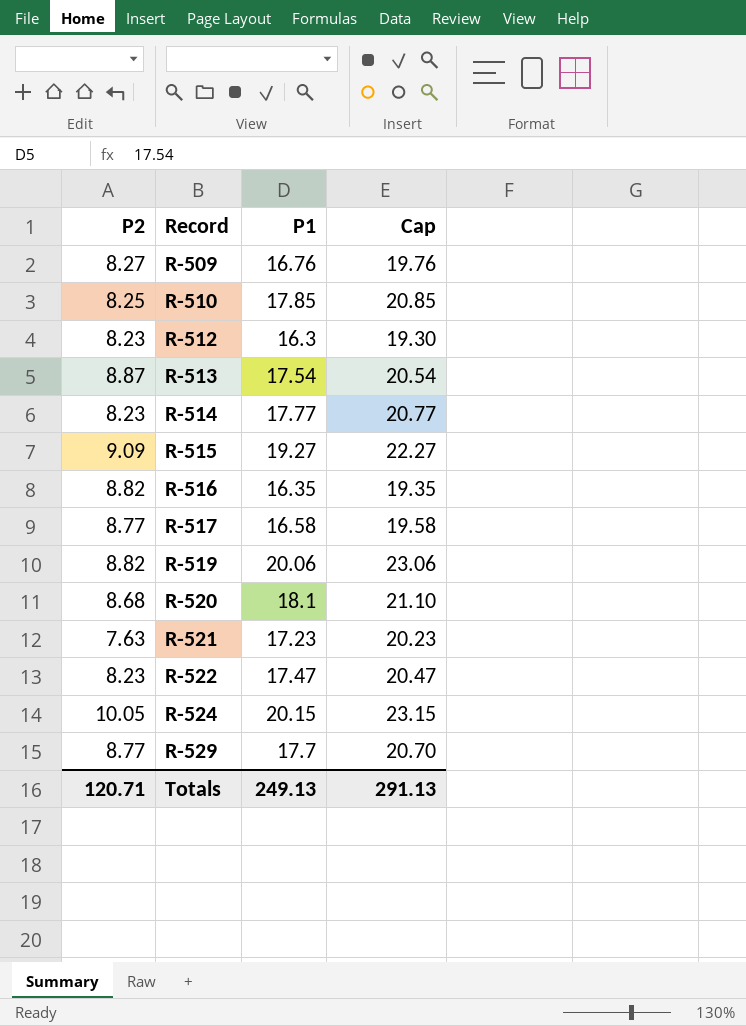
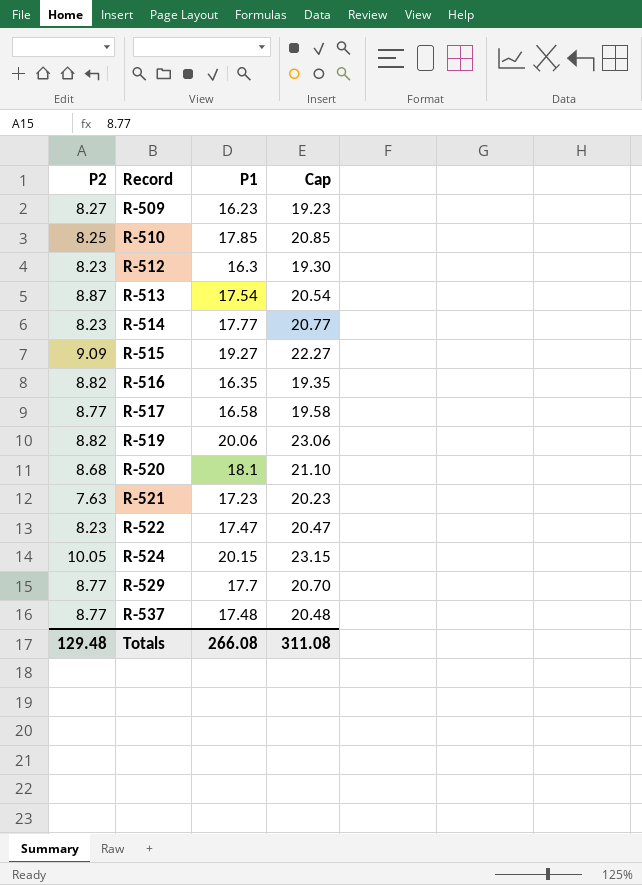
R-509 | P1: 16.76 -> 16.23
R-509 | Cap: 19.76 -> 19.23
row R-537: none -> 8.77 | 17.48 | 20.48
Totals | P2: 120.71 -> 129.48
Totals | P1: 249.13 -> 266.08
Totals | Cap: 291.13 -> 311.08

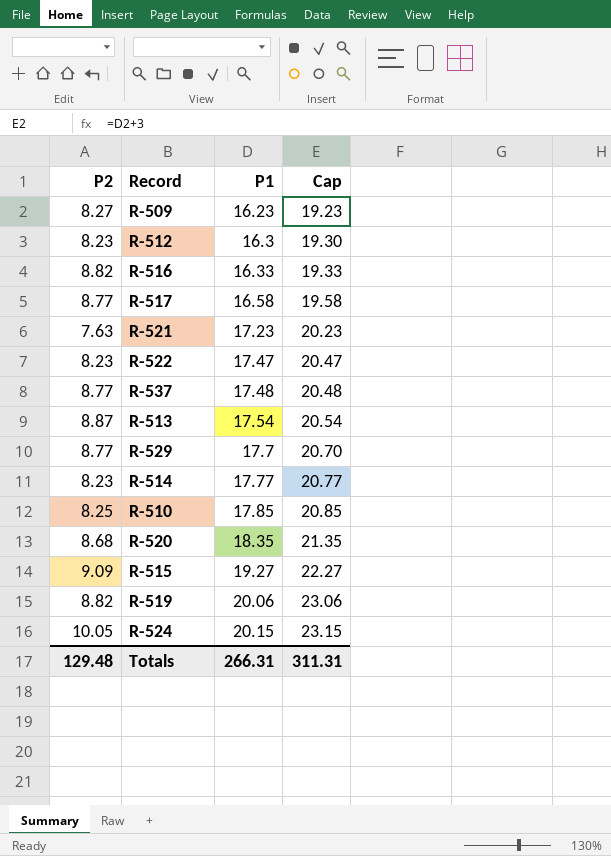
row order: Record ascending -> P1 ascending
R-516 | P1: 16.35 -> 16.33
R-516 | Cap: 19.35 -> 19.33
R-520 | P1: 18.1 -> 18.35
R-520 | Cap: 21.10 -> 21.35
Totals | P1: 266.08 -> 266.31
Totals | Cap: 311.08 -> 311.31

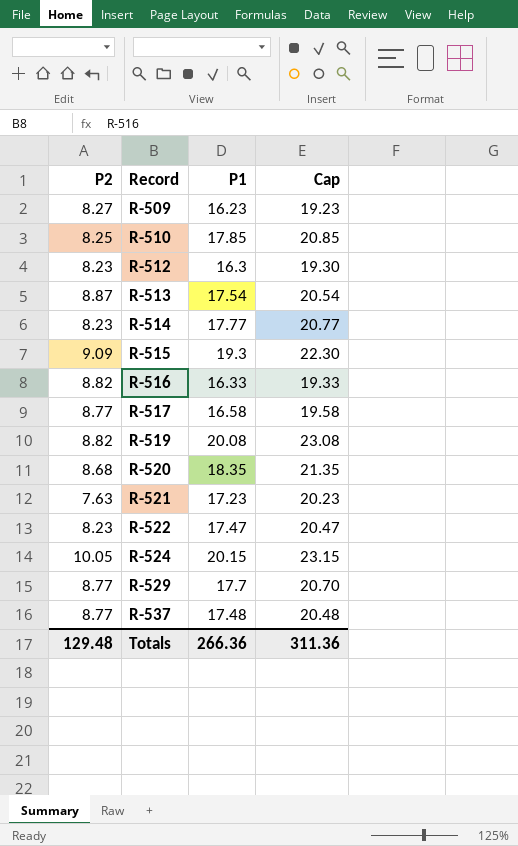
row order: P1 ascending -> Record ascending
R-515 | P1: 19.27 -> 19.3
R-515 | Cap: 22.27 -> 22.30
R-519 | P1: 20.06 -> 20.08
R-519 | Cap: 23.06 -> 23.08
Totals | P1: 266.31 -> 266.36
Totals | Cap: 311.31 -> 311.36

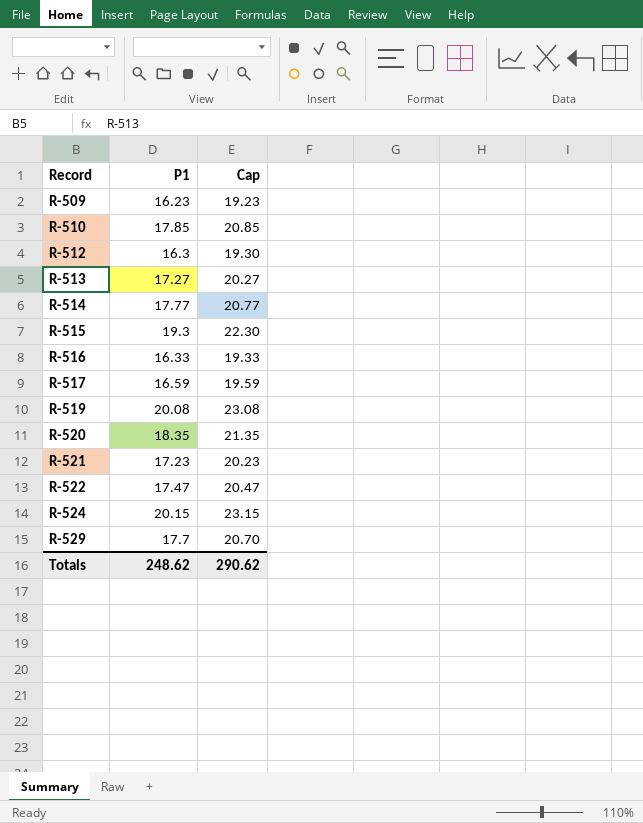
column P2 | position: 1 -> none
row R-537: 8.77 | 17.48 | 20.48 -> none
R-513 | P1: 17.54 -> 17.27
R-513 | Cap: 20.54 -> 20.27
R-517 | P1: 16.58 -> 16.59
R-517 | Cap: 19.58 -> 19.59
Totals | P1: 266.36 -> 248.62
Totals | Cap: 311.36 -> 290.62

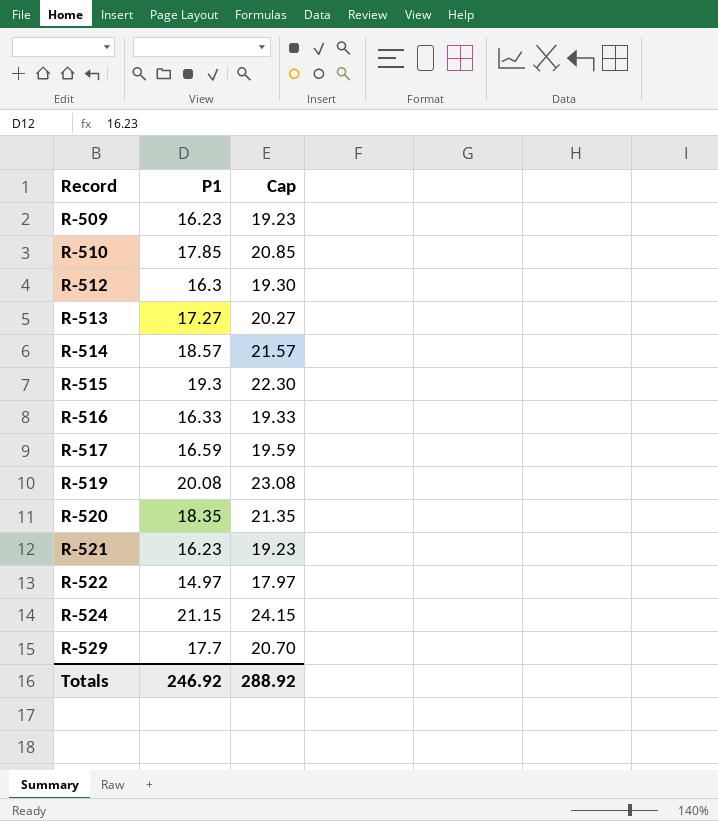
R-514 | P1: 17.77 -> 18.57
R-514 | Cap: 20.77 -> 21.57
R-521 | P1: 17.23 -> 16.23
R-521 | Cap: 20.23 -> 19.23
R-522 | P1: 17.47 -> 14.97
R-522 | Cap: 20.47 -> 17.97
R-524 | P1: 20.15 -> 21.15
R-524 | Cap: 23.15 -> 24.15
Totals | P1: 248.62 -> 246.92
Totals | Cap: 290.62 -> 288.92

